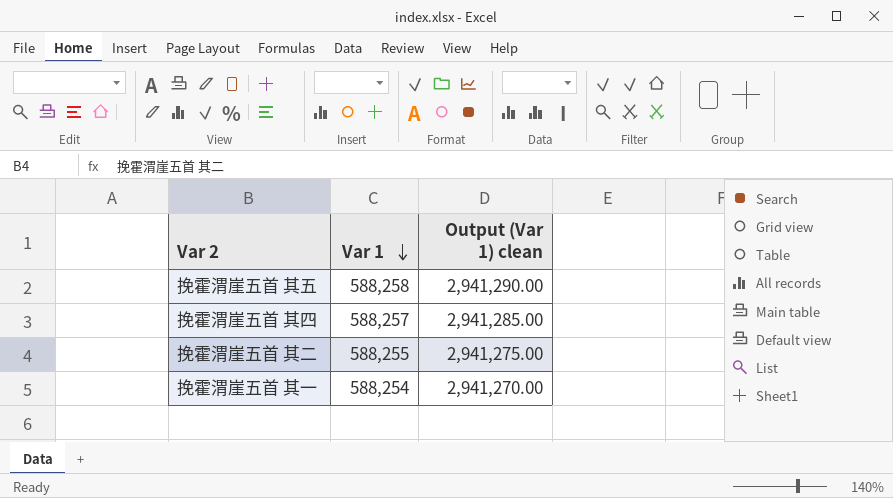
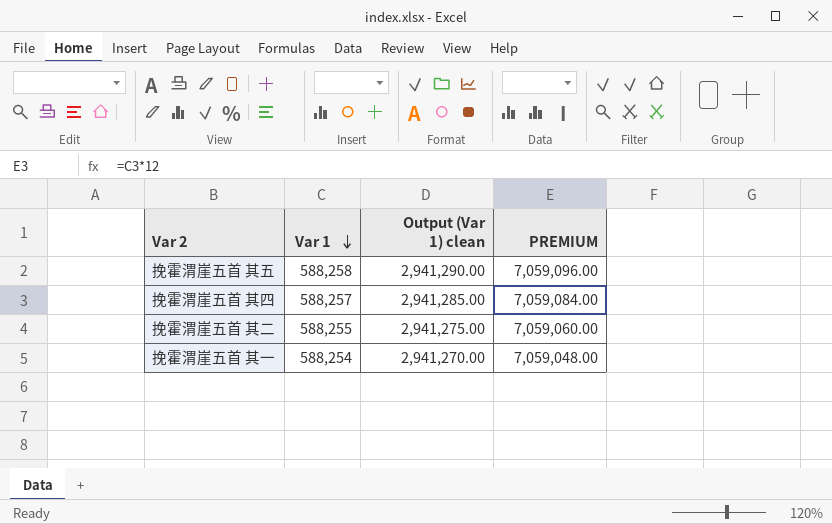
column PREMIUM | formula: none -> [Var 1] * 12

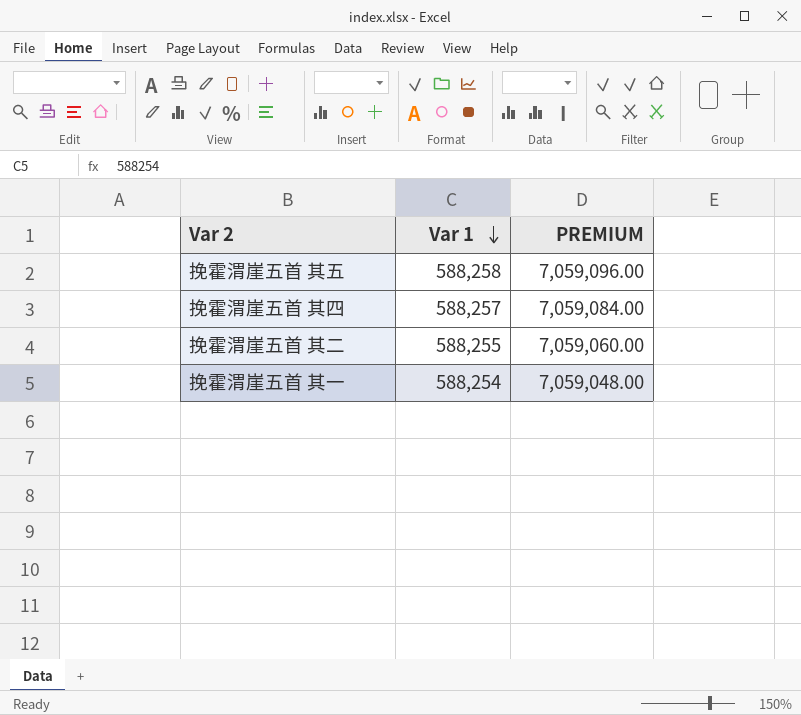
column Output (Var 1) clean | formula: [Var 1] * 5 -> none

